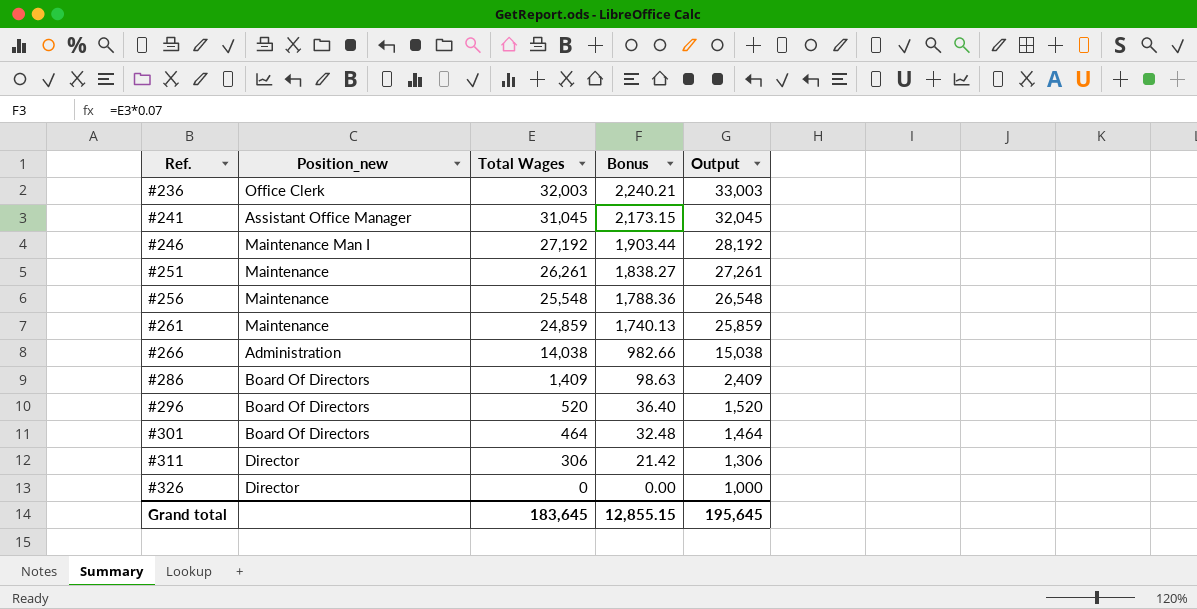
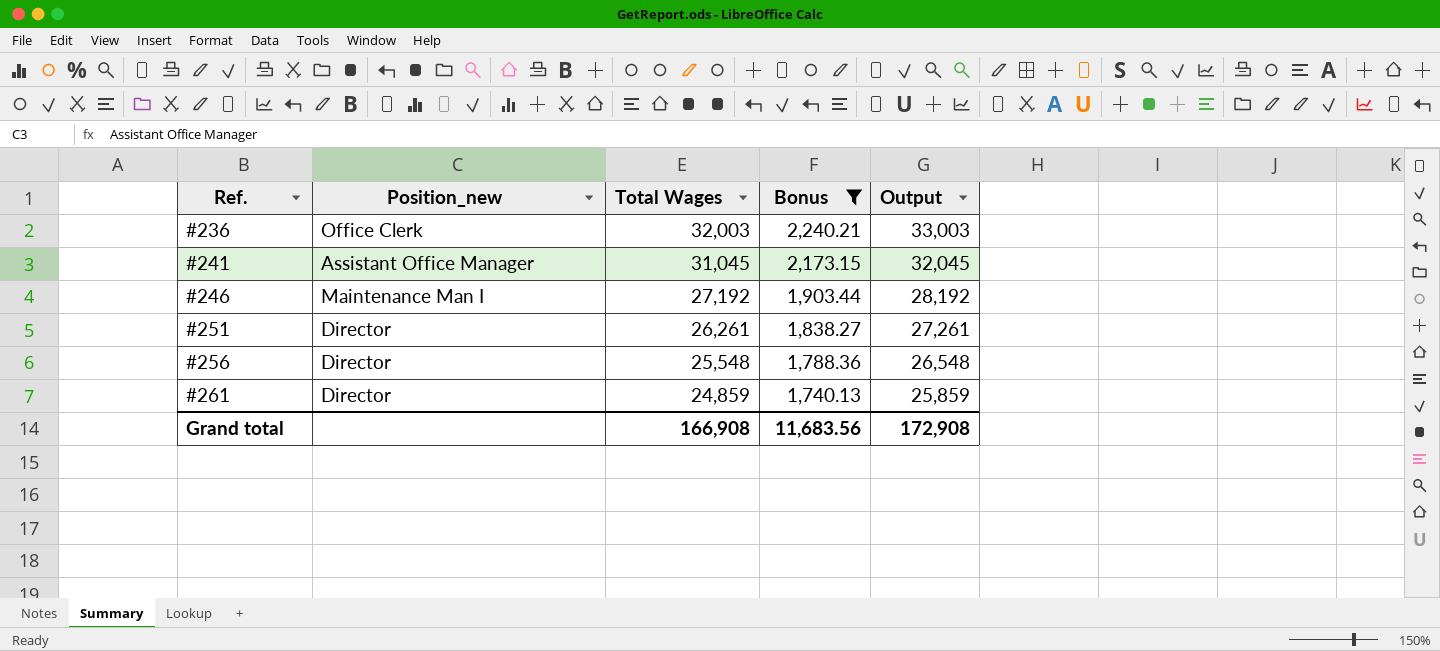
filter: none -> Bonus >= 1,740.13
#251 | Position_new: Maintenance -> Director
#256 | Position_new: Maintenance -> Director
#261 | Position_new: Maintenance -> Director
Grand total | Total Wages: 183,645 -> 166,908
Grand total | Bonus: 12,855.15 -> 11,683.56
Grand total | Output: 195,645 -> 172,908

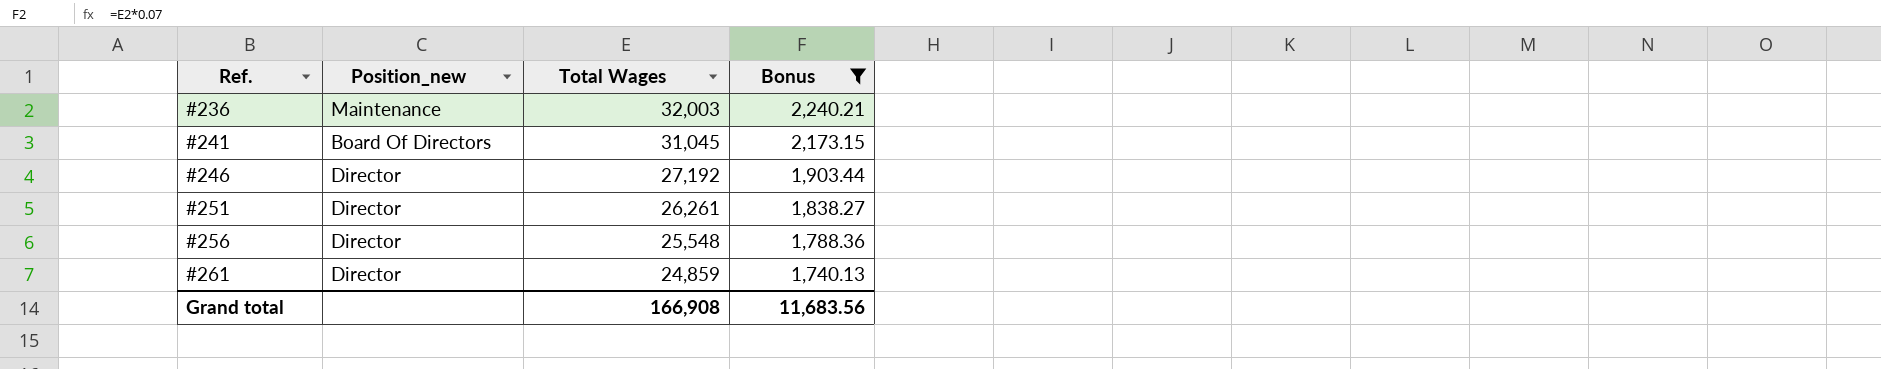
column Output | formula: [Total Wages] + 1000 -> none
#236 | Position_new: Office Clerk -> Maintenance
#241 | Position_new: Assistant Office Manager -> Board Of Directors
#246 | Position_new: Maintenance Man I -> Director

